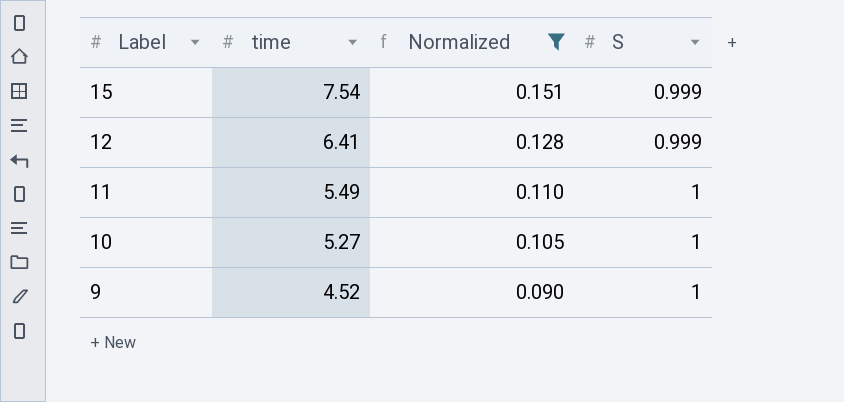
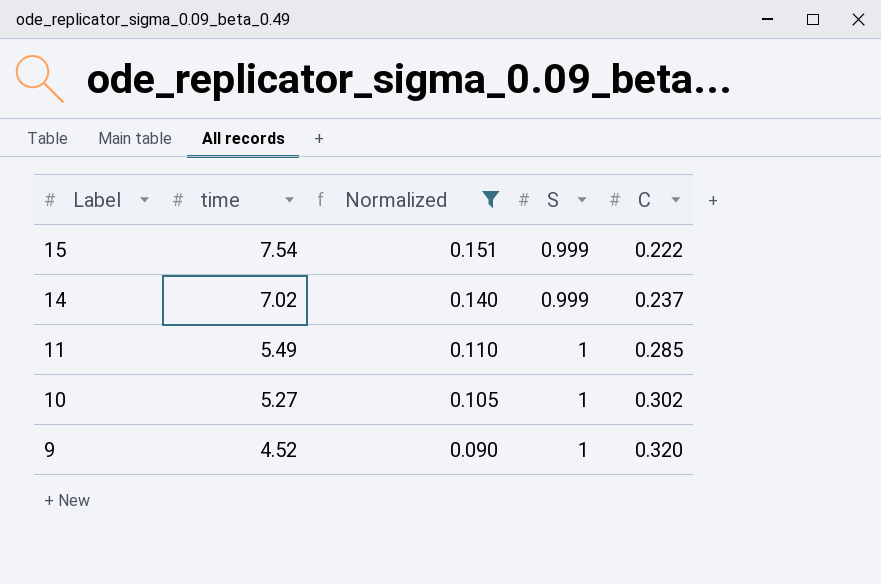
column C | position: none -> 5
row 12: 6.41 | 0.128 | 0.999 -> none
row 14: none -> 7.02 | 0.140 | 0.999 | 0.237

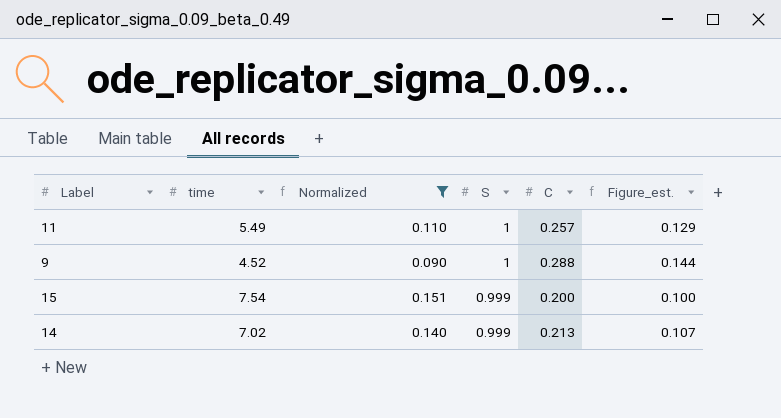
row order: Label descending -> S descending
column Figure_est. | formula: none -> [C] * 0.5
row 10: 5.27 | 0.105 | 1 | 0.302 -> none
11 | C: 0.285 -> 0.257
9 | C: 0.320 -> 0.288
15 | C: 0.222 -> 0.200
14 | C: 0.237 -> 0.213

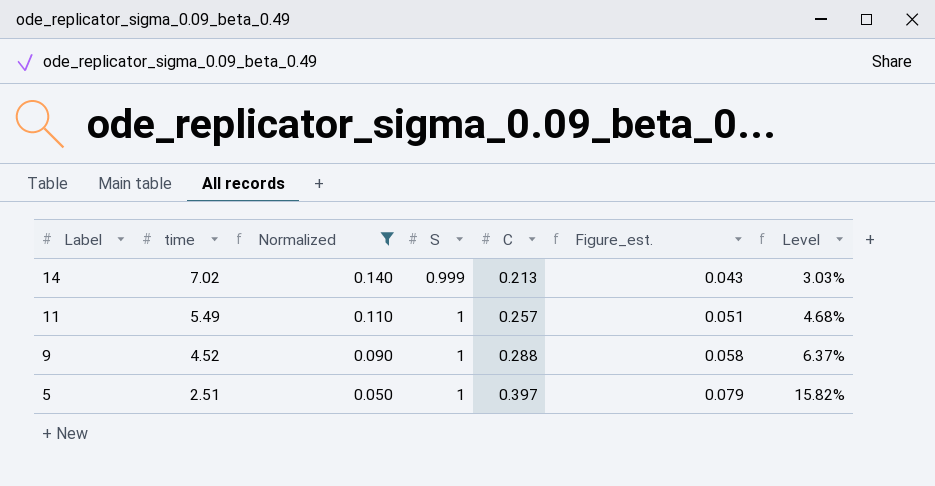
row order: S descending -> Label descending
column Figure_est. | formula: [C] * 0.5 -> [C] * 0.2
column Level | formula: none -> [C] / [time]
row 15: 7.54 | 0.151 | 0.999 | 0.200 | 0.100 -> none
row 5: none -> 2.51 | 0.050 | 1 | 0.397 | 0.079 | 15.82%

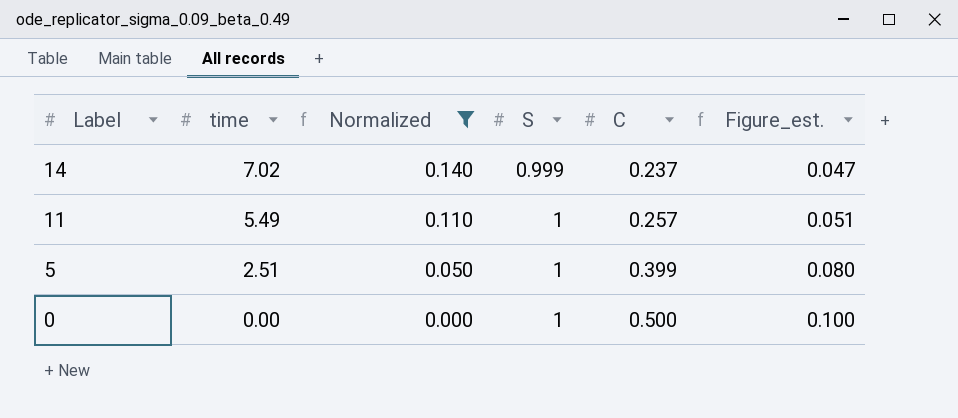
column Level | formula: [C] / [time] -> none
row 9: 4.52 | 0.090 | 1 | 0.288 | 0.058 | 6.37% -> none
14 | C: 0.213 -> 0.237
14 | Figure_est.: 0.043 -> 0.047
5 | C: 0.397 -> 0.399
5 | Figure_est.: 0.079 -> 0.080
row 0: none -> 0.00 | 0.000 | 1 | 0.500 | 0.100

